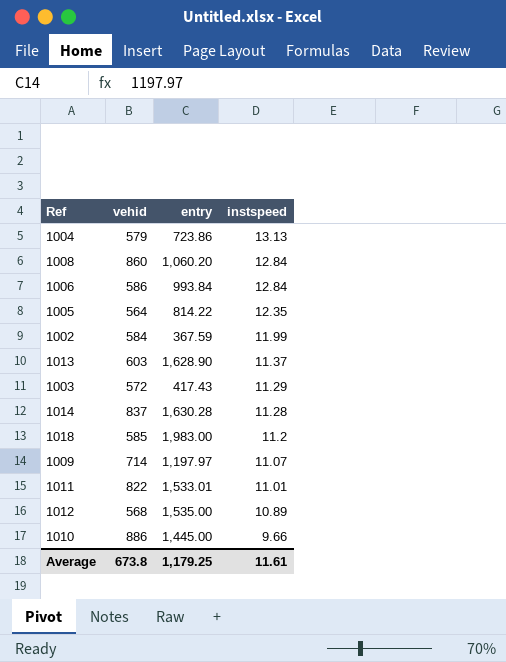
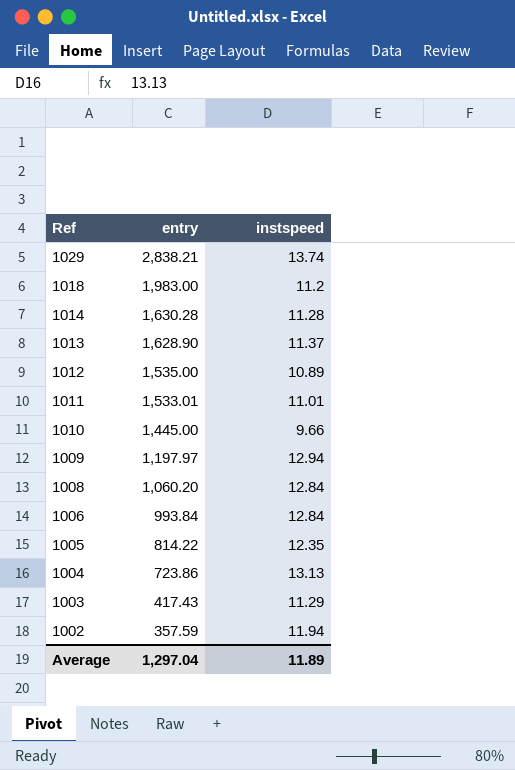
row order: instspeed descending -> Ref descending
column vehid | position: 2 -> none
row 1029: none -> 2,838.21 | 13.74
1009 | instspeed: 11.07 -> 12.94
1002 | entry: 367.59 -> 357.59
1002 | instspeed: 11.99 -> 11.94
Average | entry: 1,179.25 -> 1,297.04
Average | instspeed: 11.61 -> 11.89

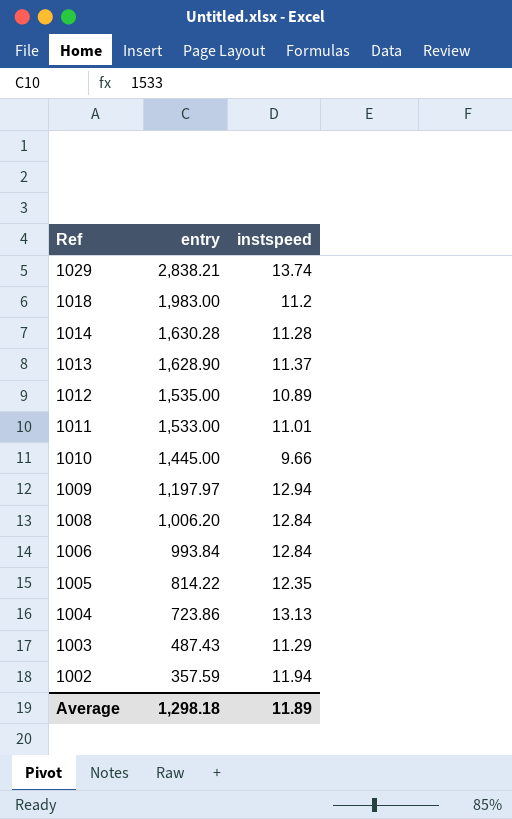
1011 | entry: 1,533.01 -> 1,533.00
1008 | entry: 1,060.20 -> 1,006.20
1003 | entry: 417.43 -> 487.43
Average | entry: 1,297.04 -> 1,298.18

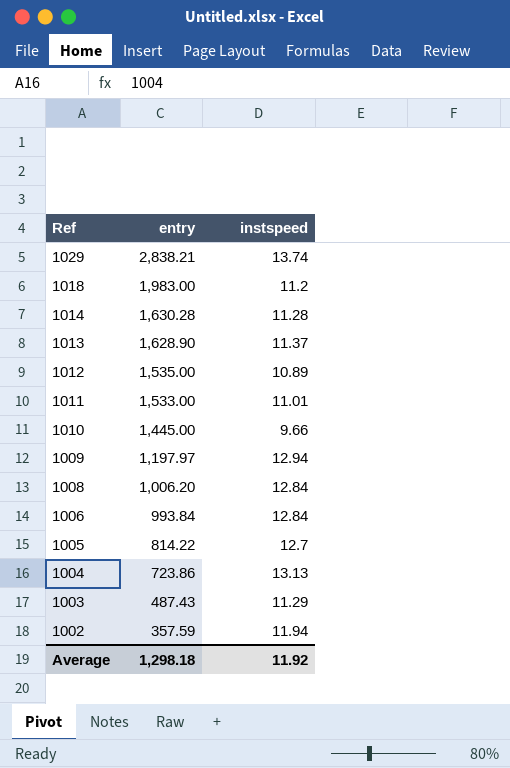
1005 | instspeed: 12.35 -> 12.7
Average | instspeed: 11.89 -> 11.92

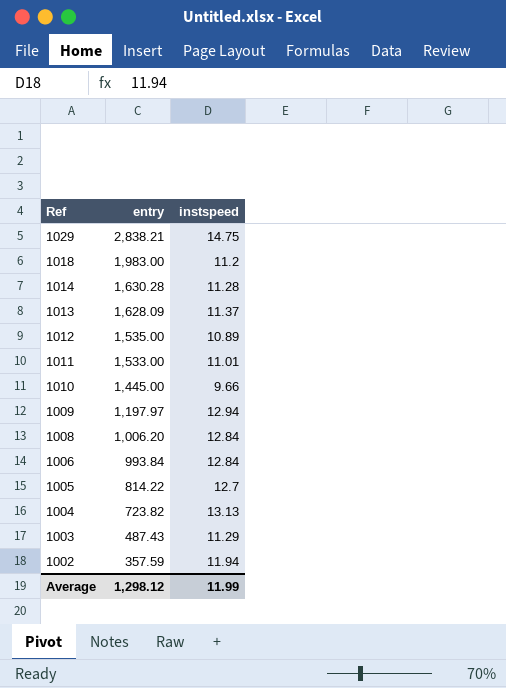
1029 | instspeed: 13.74 -> 14.75
1013 | entry: 1,628.90 -> 1,628.09
1004 | entry: 723.86 -> 723.82
Average | entry: 1,298.18 -> 1,298.12
Average | instspeed: 11.92 -> 11.99

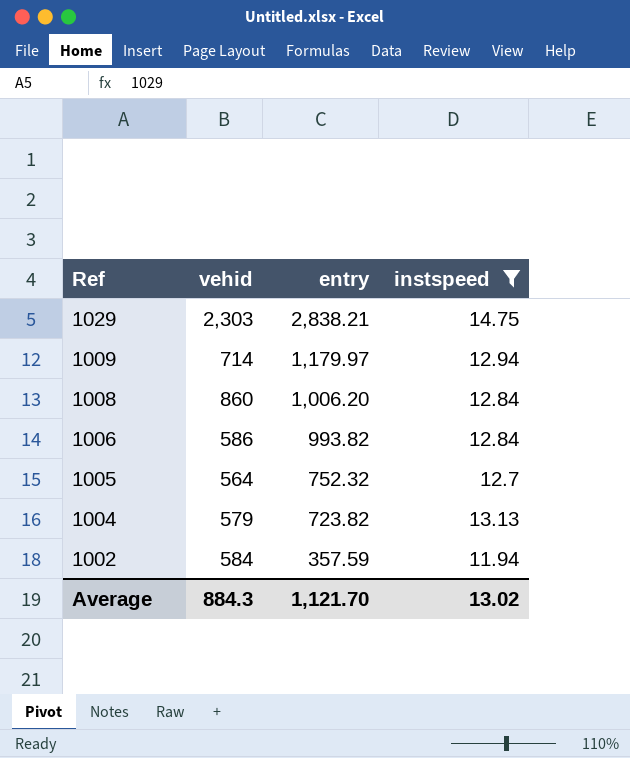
filter: none -> instspeed >= 11.94
column vehid | position: none -> 2
1009 | entry: 1,197.97 -> 1,179.97
1006 | entry: 993.84 -> 993.82
1005 | entry: 814.22 -> 752.32
Average | entry: 1,298.12 -> 1,121.70
Average | instspeed: 11.99 -> 13.02

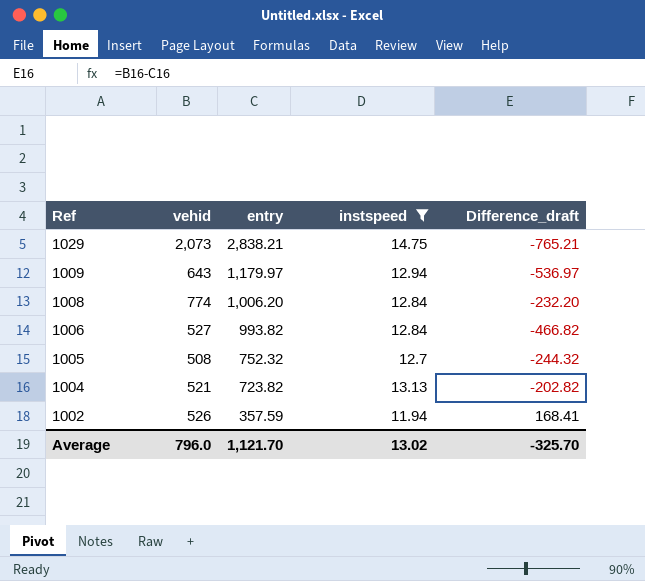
column Difference_draft | formula: none -> [vehid] - [entry]
1029 | vehid: 2,303 -> 2,073
1009 | vehid: 714 -> 643
1008 | vehid: 860 -> 774
1006 | vehid: 586 -> 527
1005 | vehid: 564 -> 508
1004 | vehid: 579 -> 521
1002 | vehid: 584 -> 526
Average | vehid: 884.3 -> 796.0

